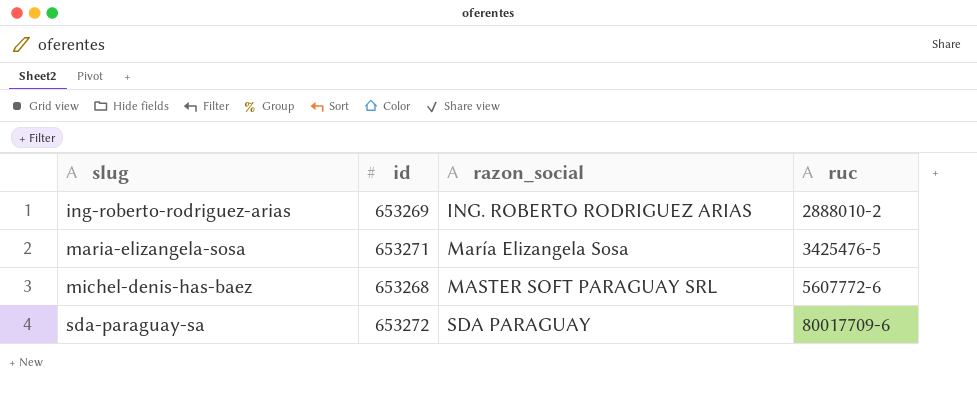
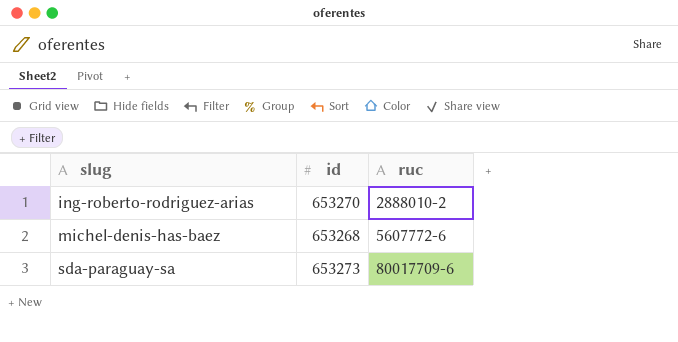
column razon_social | position: 3 -> none
row maria-elizangela-sosa: 653271 | María Elizangela Sosa | 3425476-5 -> none
ing-roberto-rodriguez-arias | id: 653269 -> 653270
sda-paraguay-sa | id: 653272 -> 653273

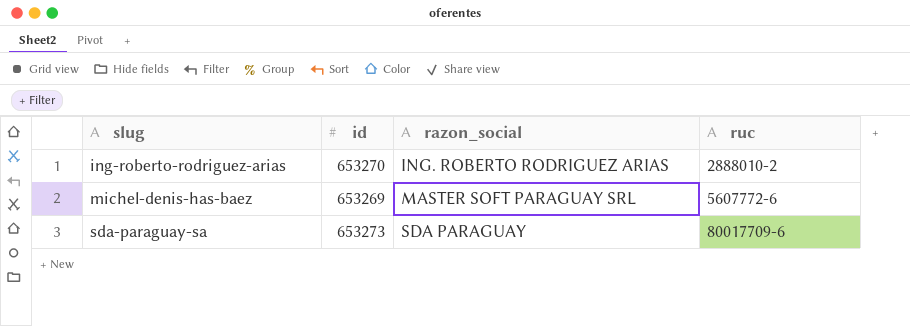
column razon_social | position: none -> 3
michel-denis-has-baez | id: 653268 -> 653269

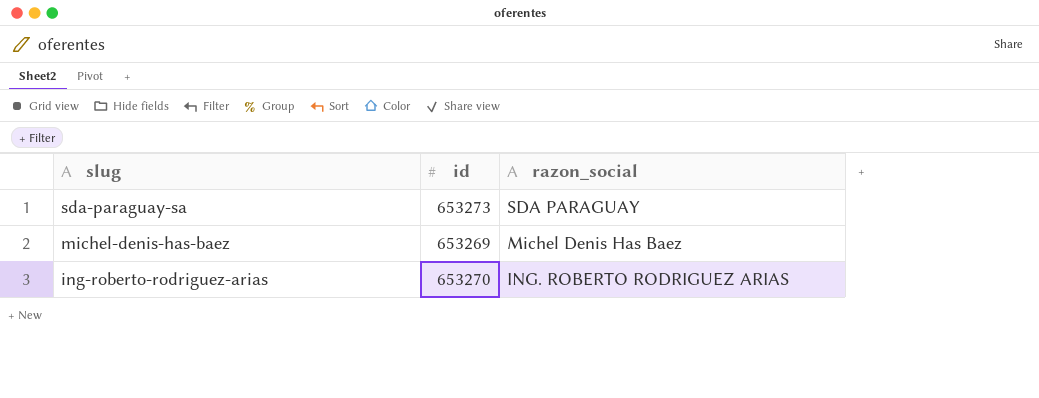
row order: slug ascending -> slug descending
column ruc | position: 4 -> none
michel-denis-has-baez | razon_social: MASTER SOFT PARAGUAY SRL -> Michel Denis Has Baez

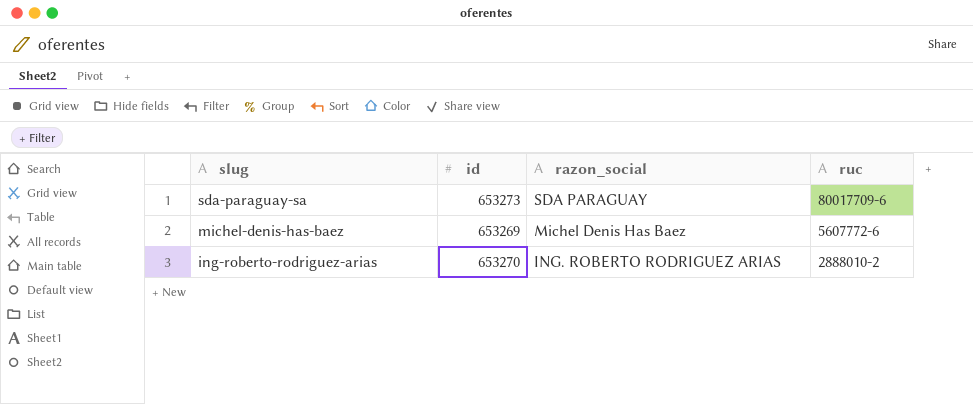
column ruc | position: none -> 4

